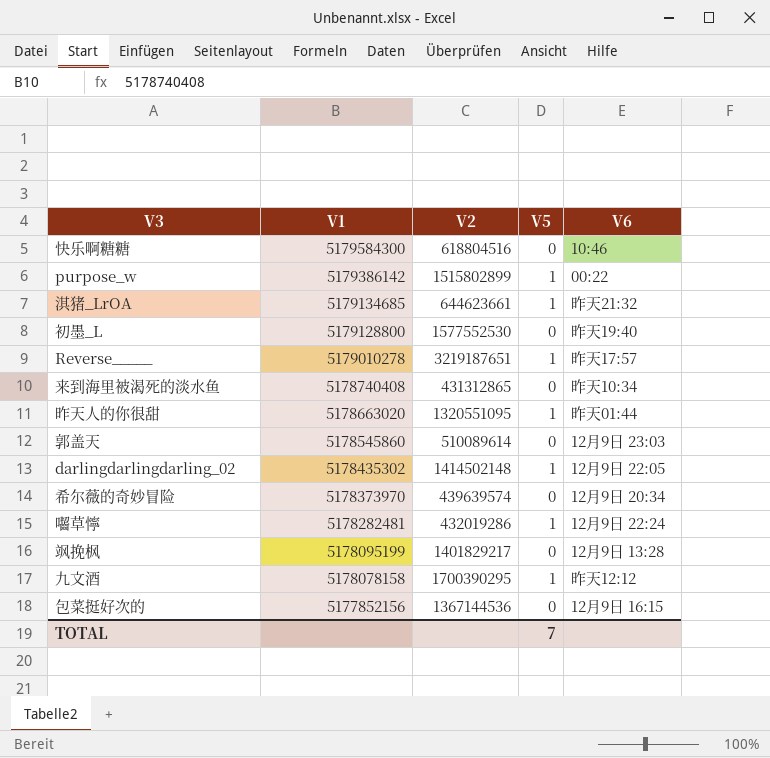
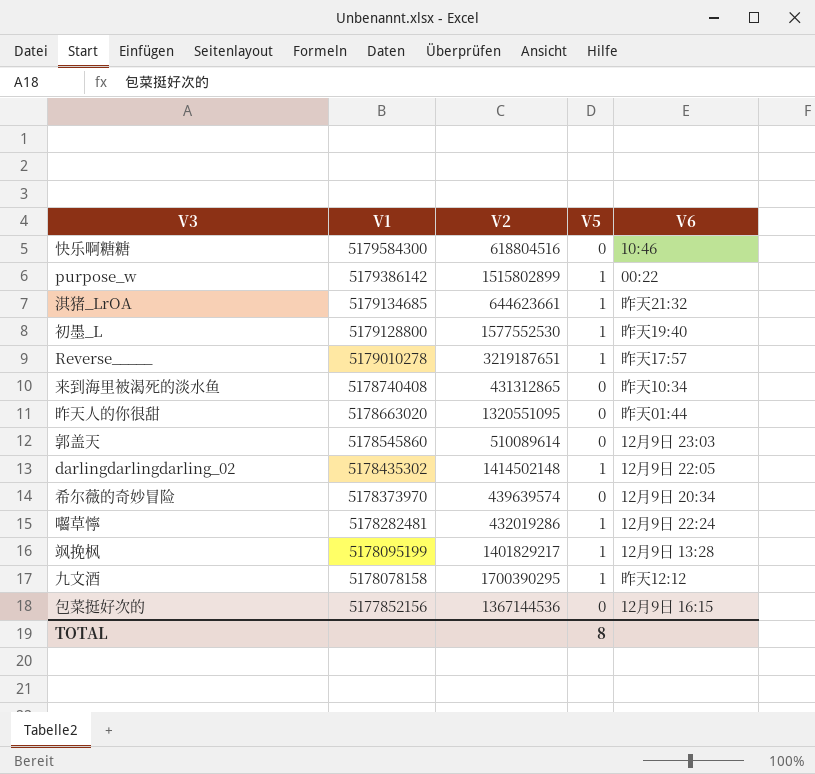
初墨_L | V5: 0 -> 1
昨天人的你很甜 | V5: 1 -> 0
飒挽枫 | V5: 0 -> 1
TOTAL | V5: 7 -> 8

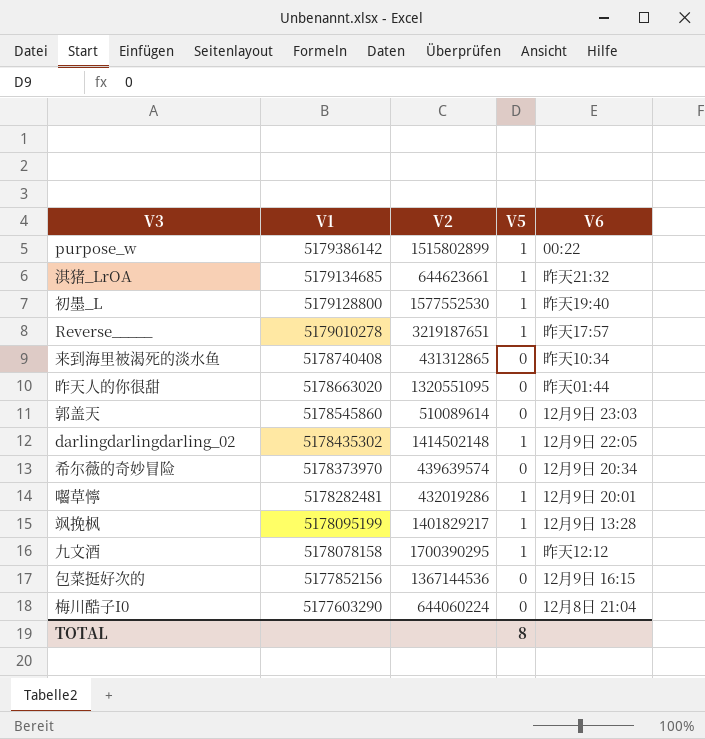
row 快乐啊糖糖: 5179584300 | 618804516 | 0 | 10:46 -> none
囓草懧 | V6: 12月9日 22:24 -> 12月9日 20:01
row 梅川酷子I0: none -> 5177603290 | 644060224 | 0 | 12月8日 21:04

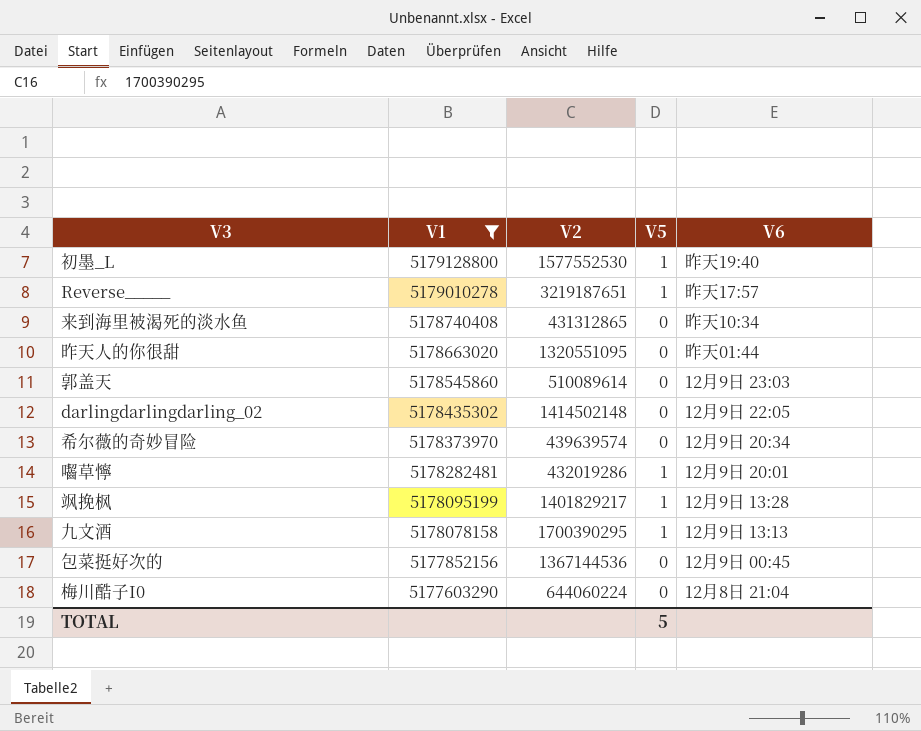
filter: none -> V1 <= 5179128800
darlingdarlingdarling_02 | V5: 1 -> 0
九文酒 | V6: 昨天12:12 -> 12月9日 13:13
包菜挺好次的 | V6: 12月9日 16:15 -> 12月9日 00:45
TOTAL | V5: 8 -> 5

